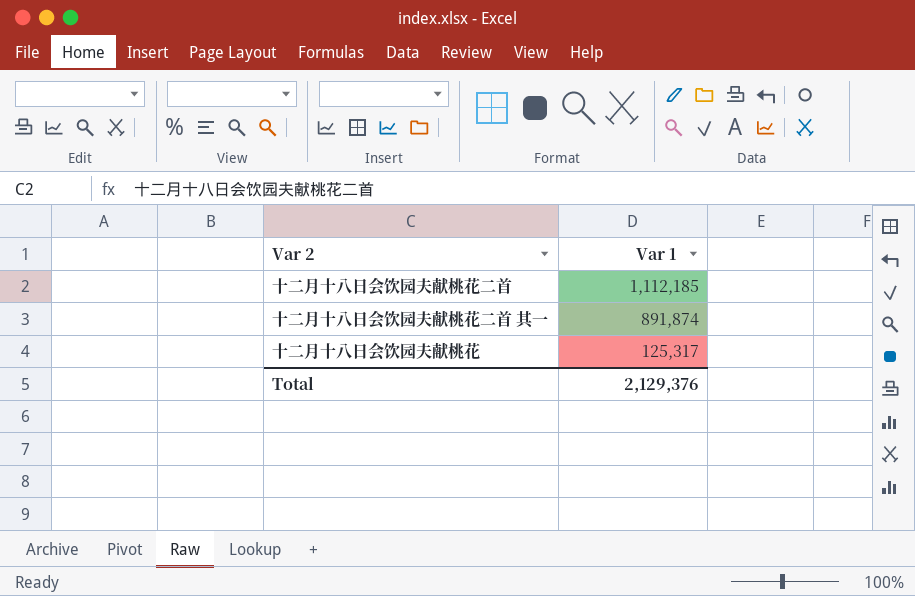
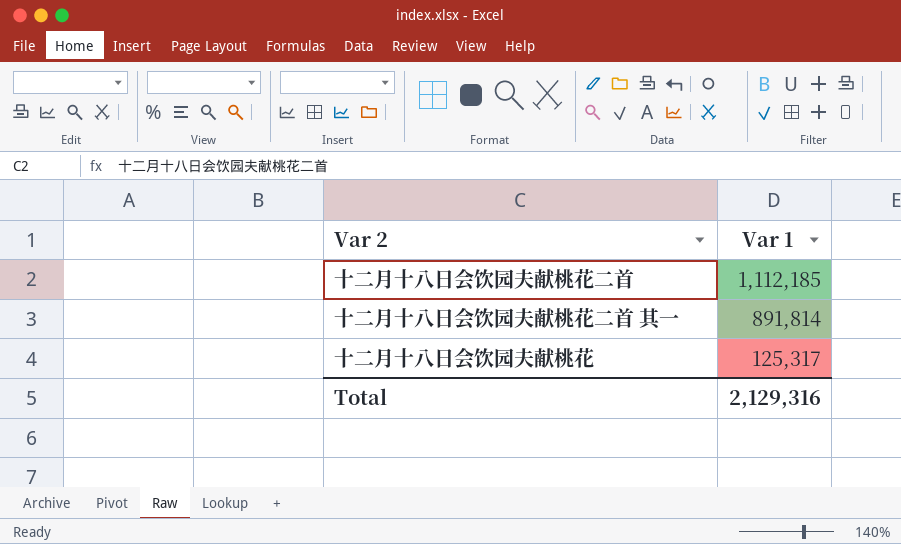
十二月十八日会饮园夫献桃花二首 其一 | Var 1: 891,874 -> 891,814
Total | Var 1: 2,129,376 -> 2,129,316

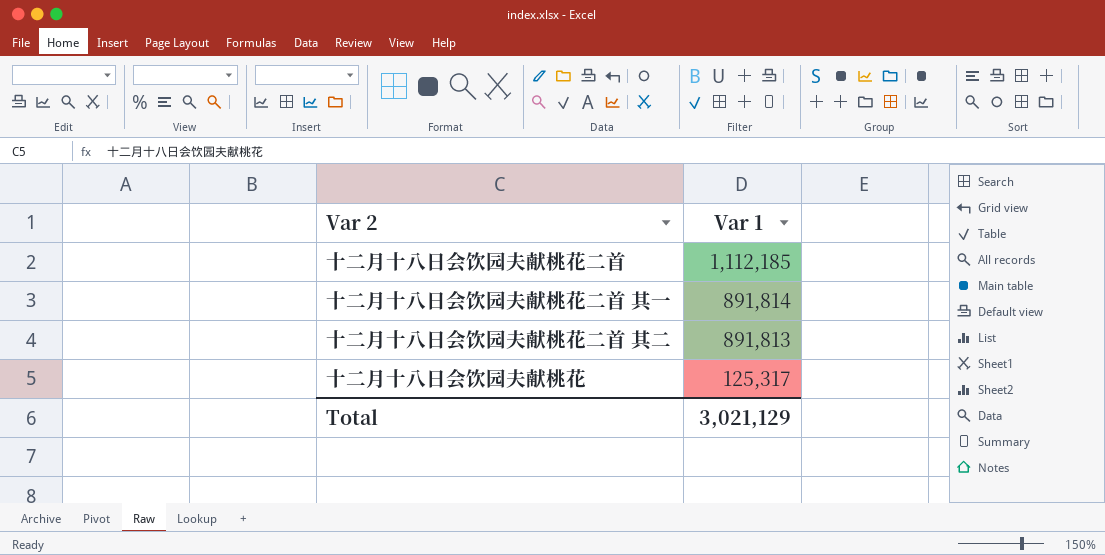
row 十二月十八日会饮园夫献桃花二首 其二: none -> 891,813
Total | Var 1: 2,129,316 -> 3,021,129

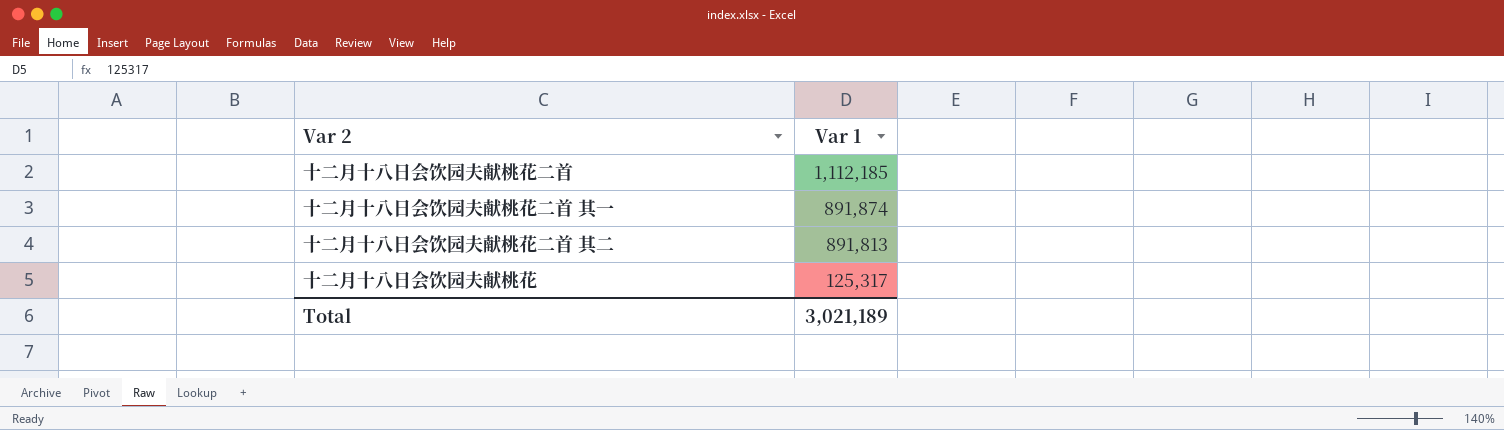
十二月十八日会饮园夫献桃花二首 其一 | Var 1: 891,814 -> 891,874
Total | Var 1: 3,021,129 -> 3,021,189

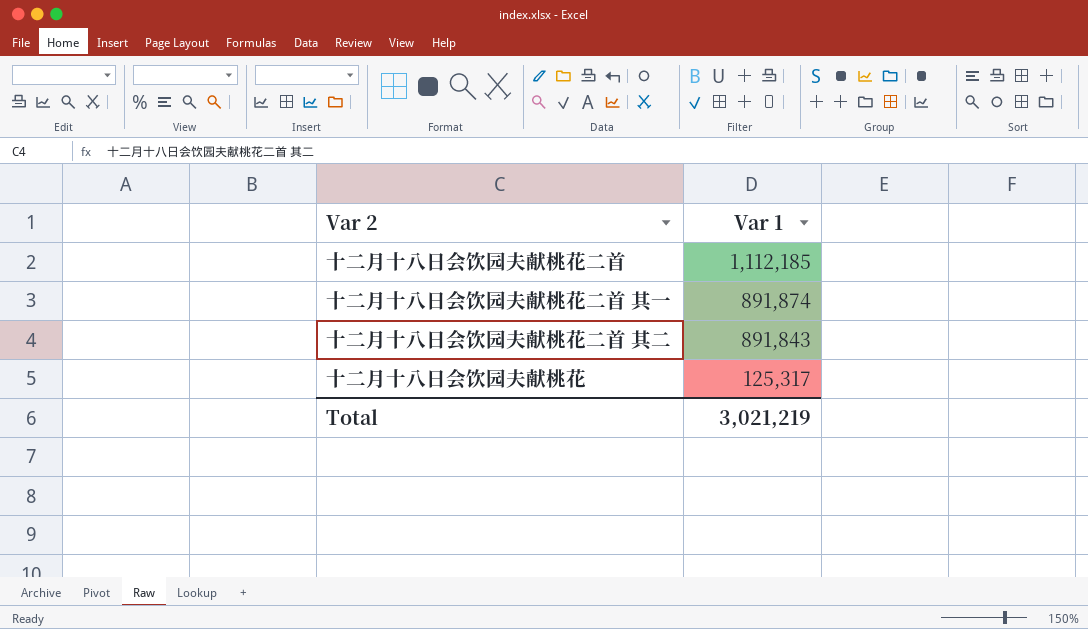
十二月十八日会饮园夫献桃花二首 其二 | Var 1: 891,813 -> 891,843
Total | Var 1: 3,021,189 -> 3,021,219

